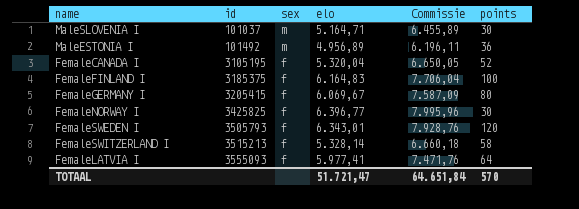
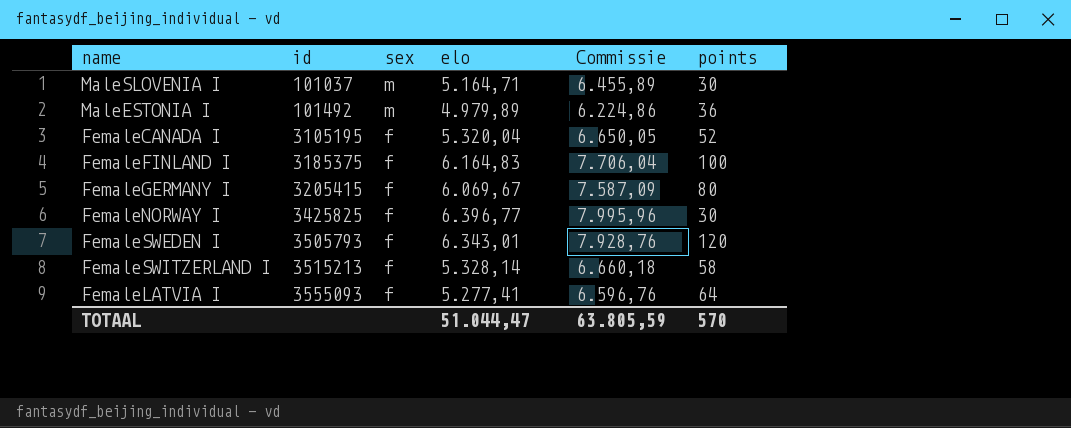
MaleESTONIA I | elo: 4.956,89 -> 4.979,89
MaleESTONIA I | Commissie: 6.196,11 -> 6.224,86
FemaleLATVIA I | elo: 5.977,41 -> 5.277,41
FemaleLATVIA I | Commissie: 7.471,76 -> 6.596,76
TOTAAL | elo: 51.721,47 -> 51.044,47
TOTAAL | Commissie: 64.651,84 -> 63.805,59

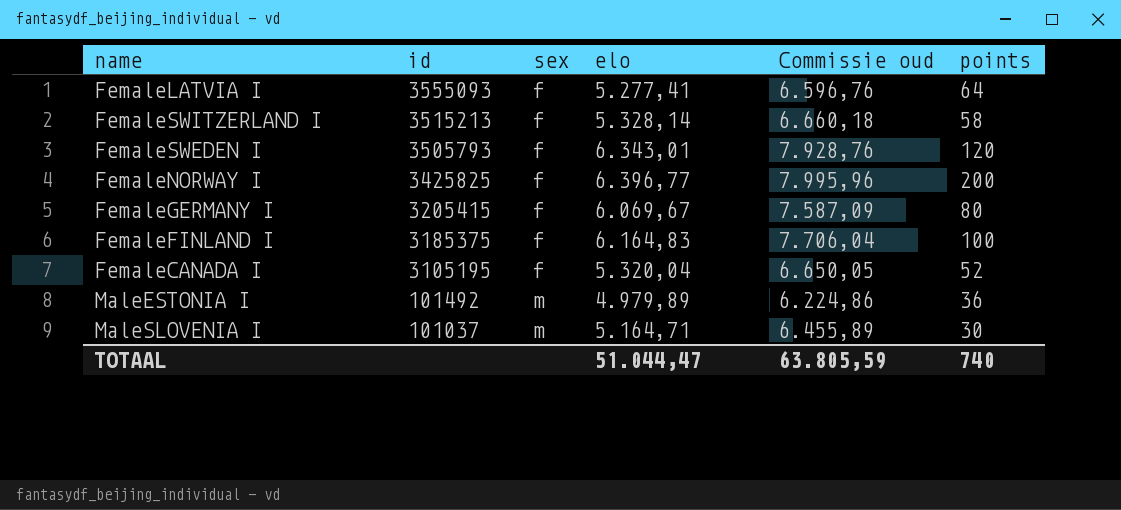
row order: id ascending -> id descending
column name: Commissie -> Commissie oud
FemaleNORWAY I | points: 30 -> 200
TOTAAL | points: 570 -> 740

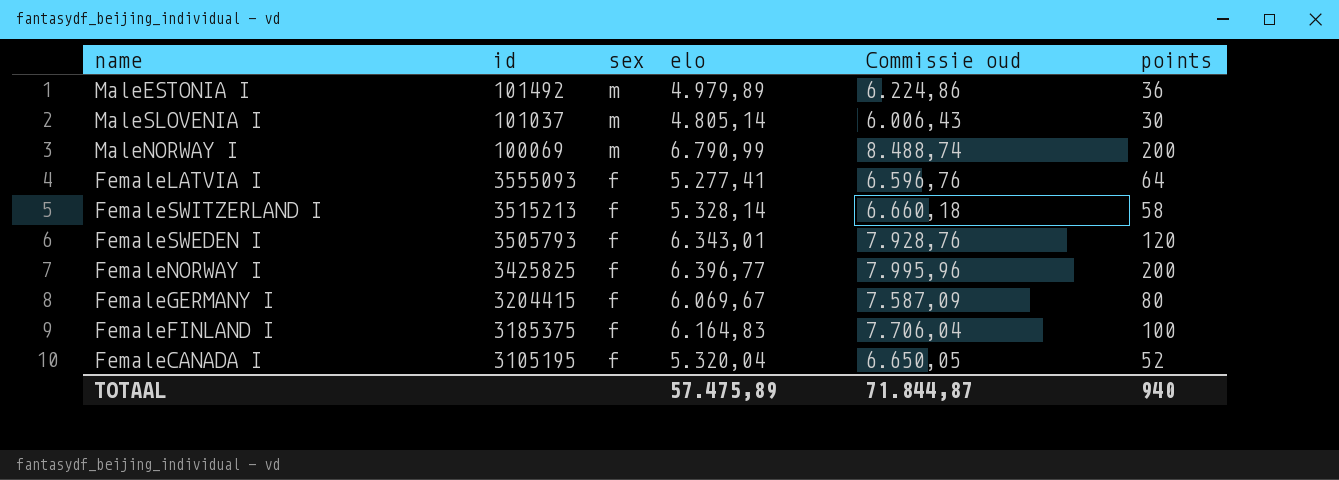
row order: id descending -> sex descending
MaleSLOVENIA I | elo: 5.164,71 -> 4.805,14
MaleSLOVENIA I | Commissie oud: 6.455,89 -> 6.006,43
row MaleNORWAY I: none -> 100069 | m | 6.790,99 | 8.488,74 | 200
FemaleGERMANY I | id: 3205415 -> 3204415
TOTAAL | elo: 51.044,47 -> 57.475,89
TOTAAL | Commissie oud: 63.805,59 -> 71.844,87
TOTAAL | points: 740 -> 940

